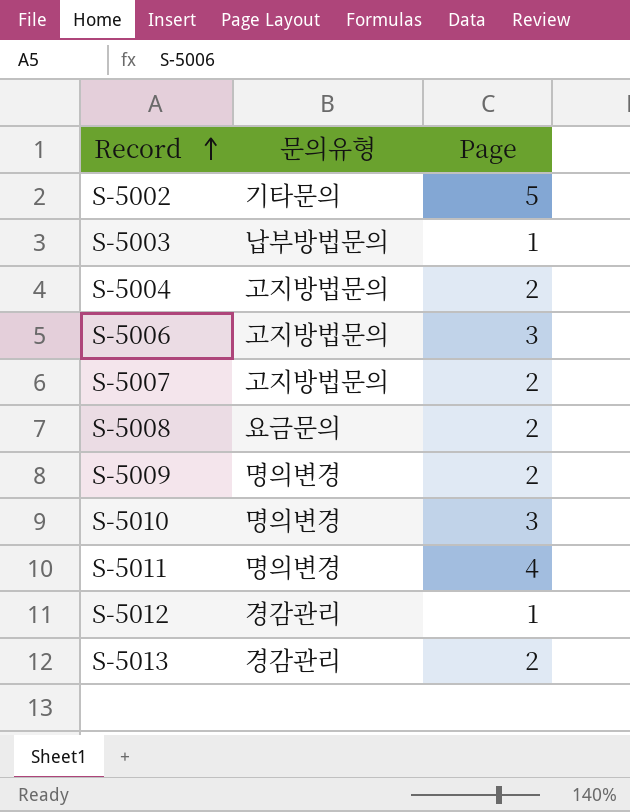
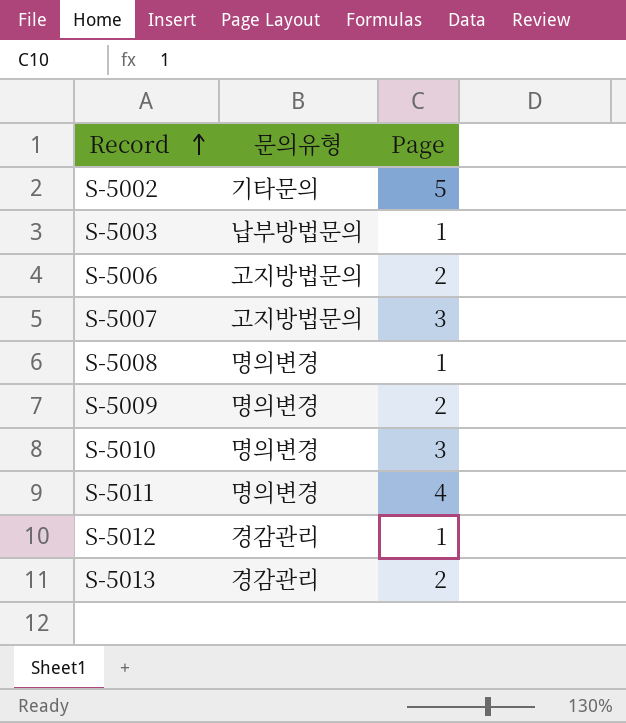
row S-5004: 고지방법문의 | 2 -> none
S-5006 | Page: 3 -> 2
S-5007 | Page: 2 -> 3
S-5008 | 문의유형: 요금문의 -> 명의변경
S-5008 | Page: 2 -> 1

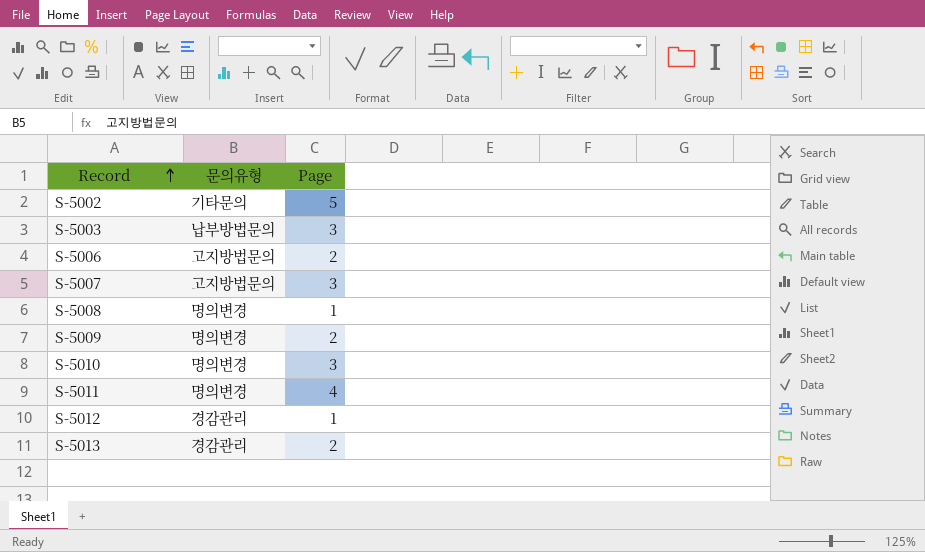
S-5003 | Page: 1 -> 3

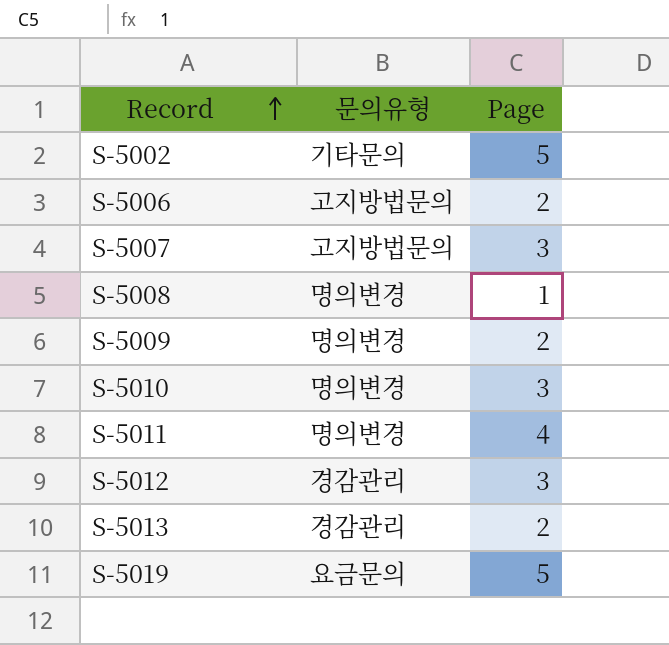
row S-5003: 납부방법문의 | 3 -> none
S-5012 | Page: 1 -> 3
row S-5019: none -> 요금문의 | 5

